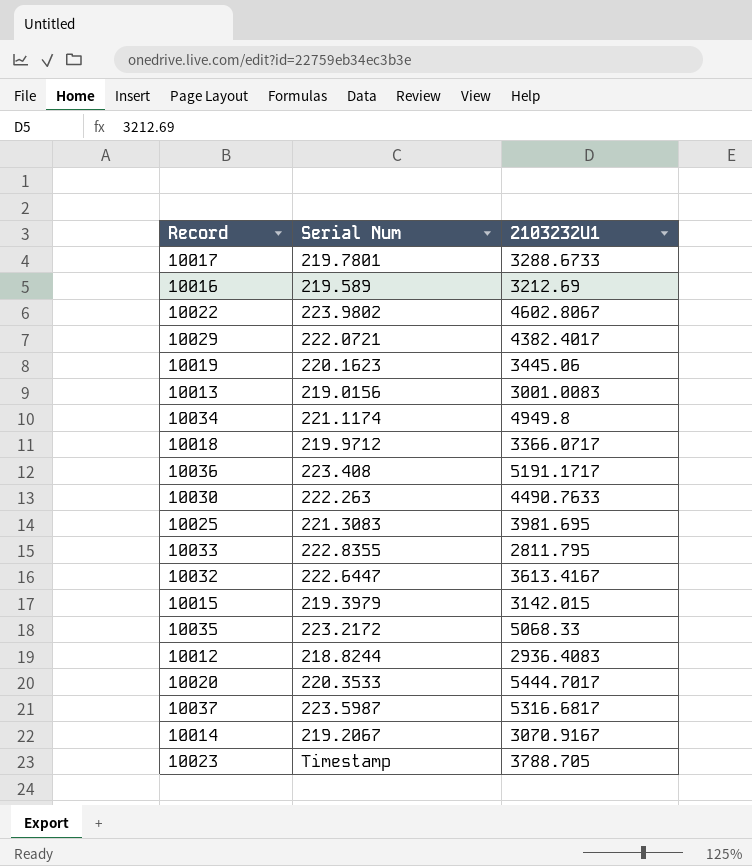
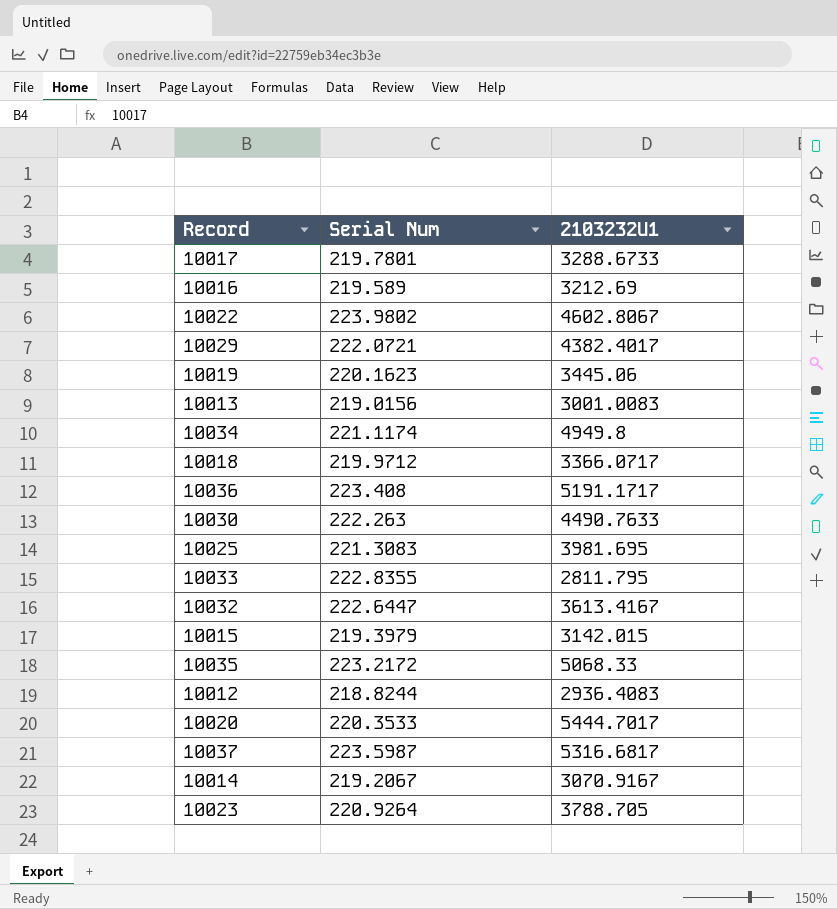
10023 | Serial Num: Timestamp -> 220.9264

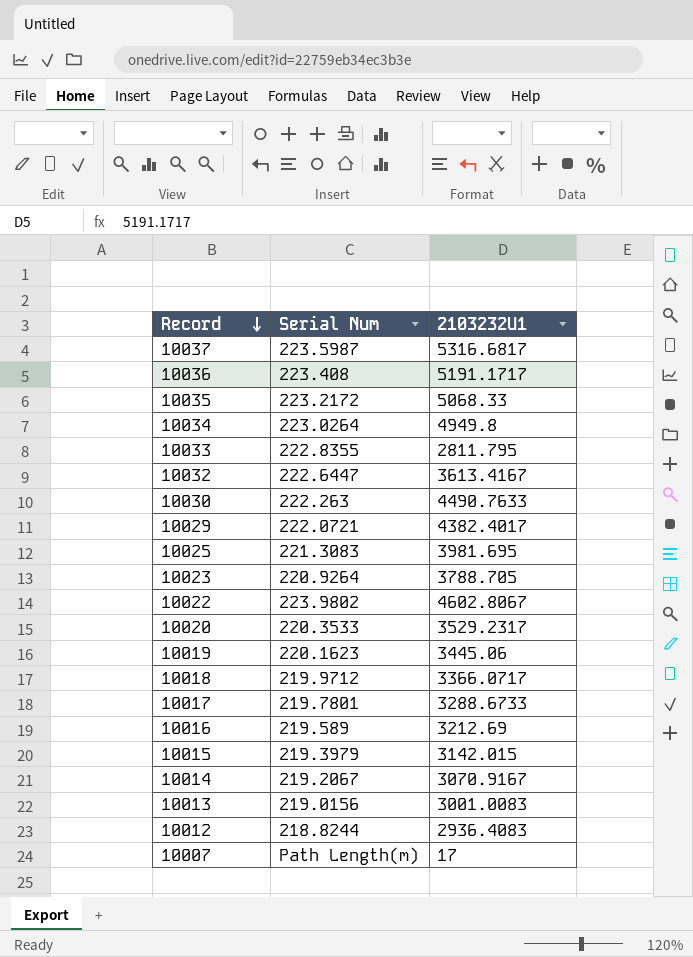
row order: none -> Record descending
10034 | Serial Num: 221.1174 -> 223.0264
10020 | 2103232U1: 5444.7017 -> 3529.2317
row 10007: none -> Path Length(m) | 17

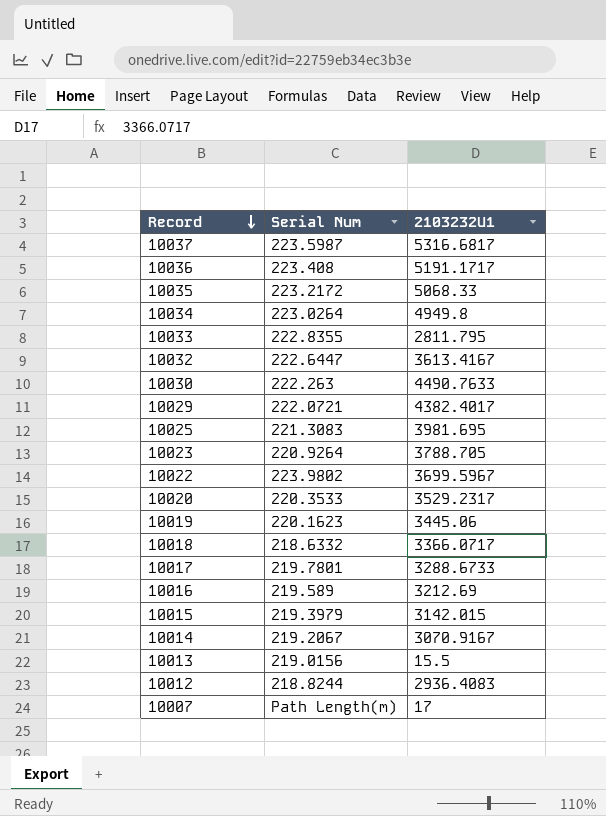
10022 | 2103232U1: 4602.8067 -> 3699.5967
10018 | Serial Num: 219.9712 -> 218.6332
10013 | 2103232U1: 3001.0083 -> 15.5

